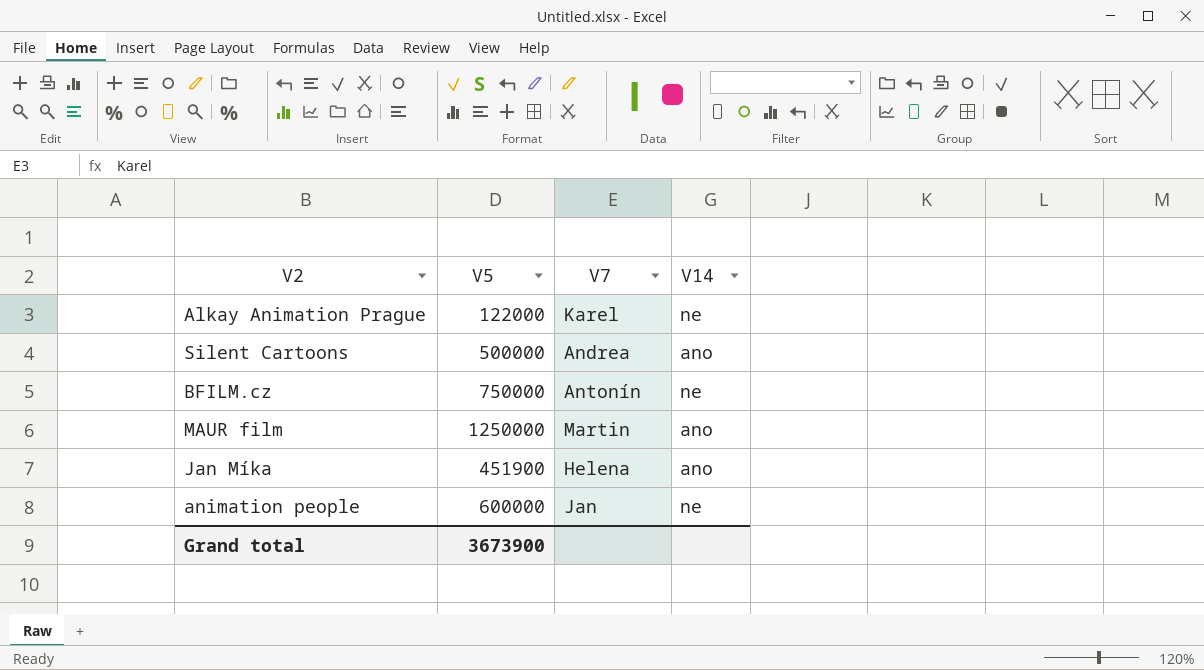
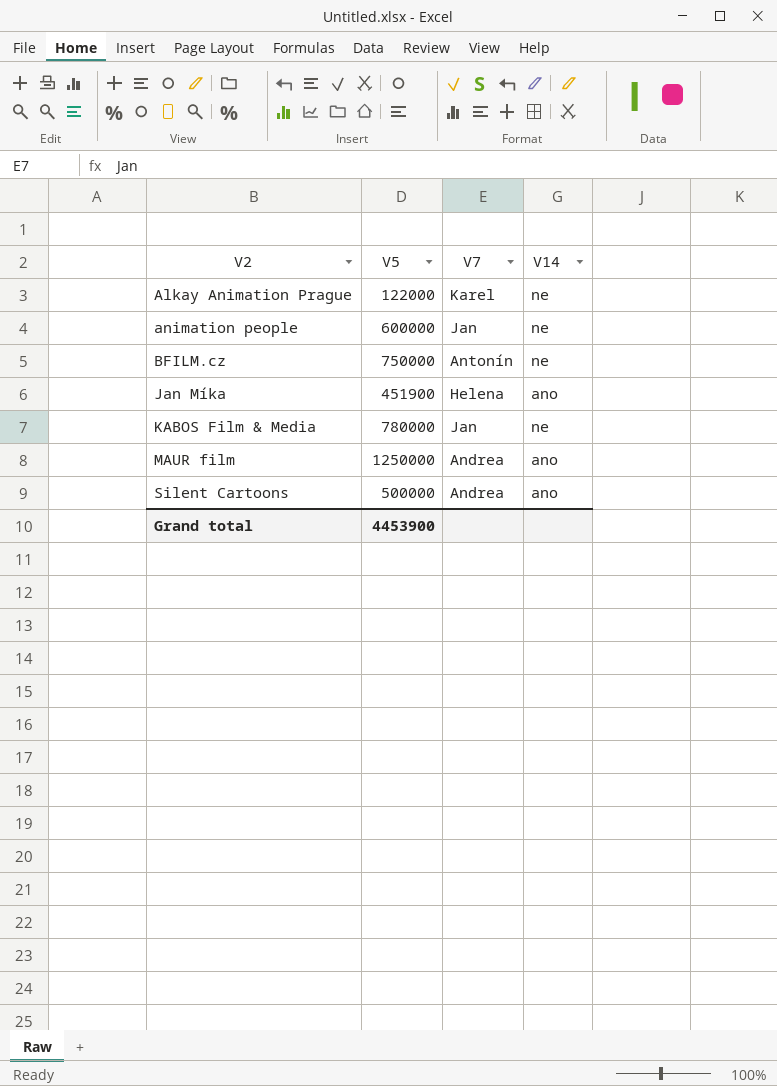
row order: none -> V2 ascending
row KABOS Film & Media: none -> 780000 | Jan | ne
MAUR film | V7: Martin -> Andrea
Grand total | V5: 3673900 -> 4453900

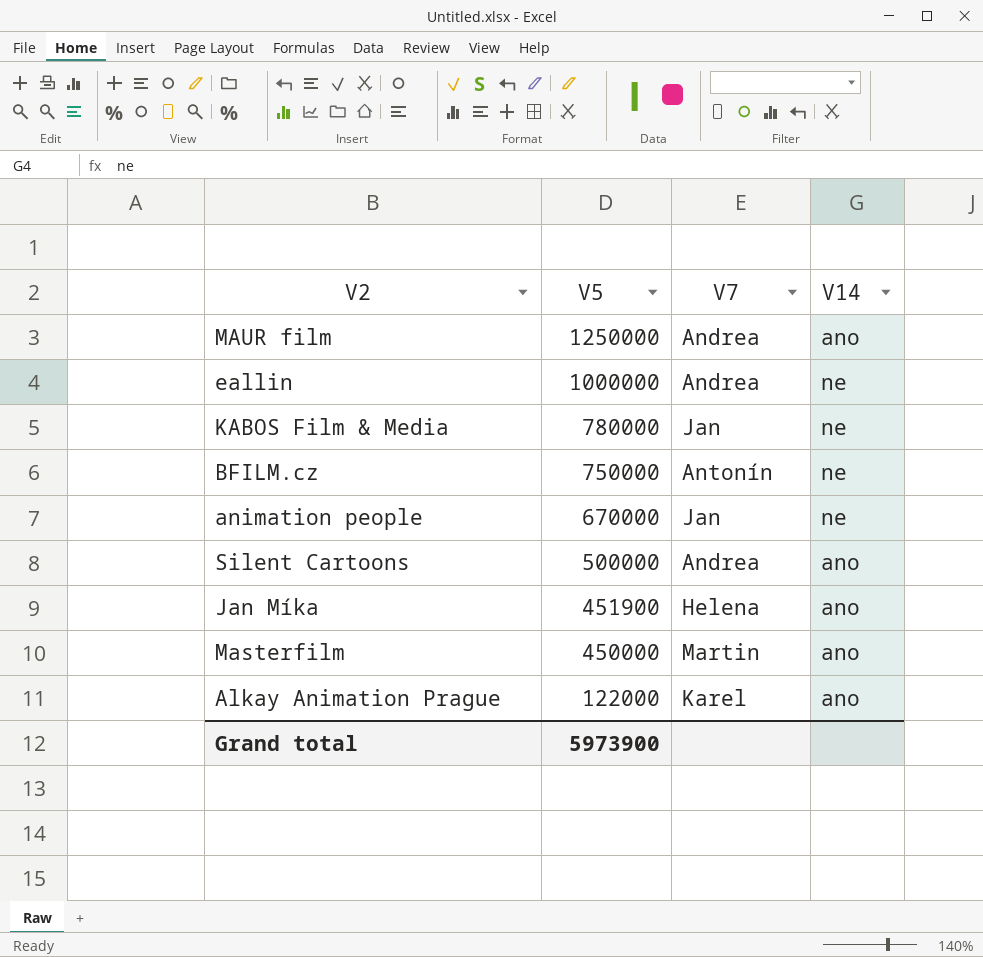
row order: V2 ascending -> V5 descending
row eallin: none -> 1000000 | Andrea | ne
animation people | V5: 600000 -> 670000
row Masterfilm: none -> 450000 | Martin | ano
Alkay Animation Prague | V14: ne -> ano
Grand total | V5: 4453900 -> 5973900

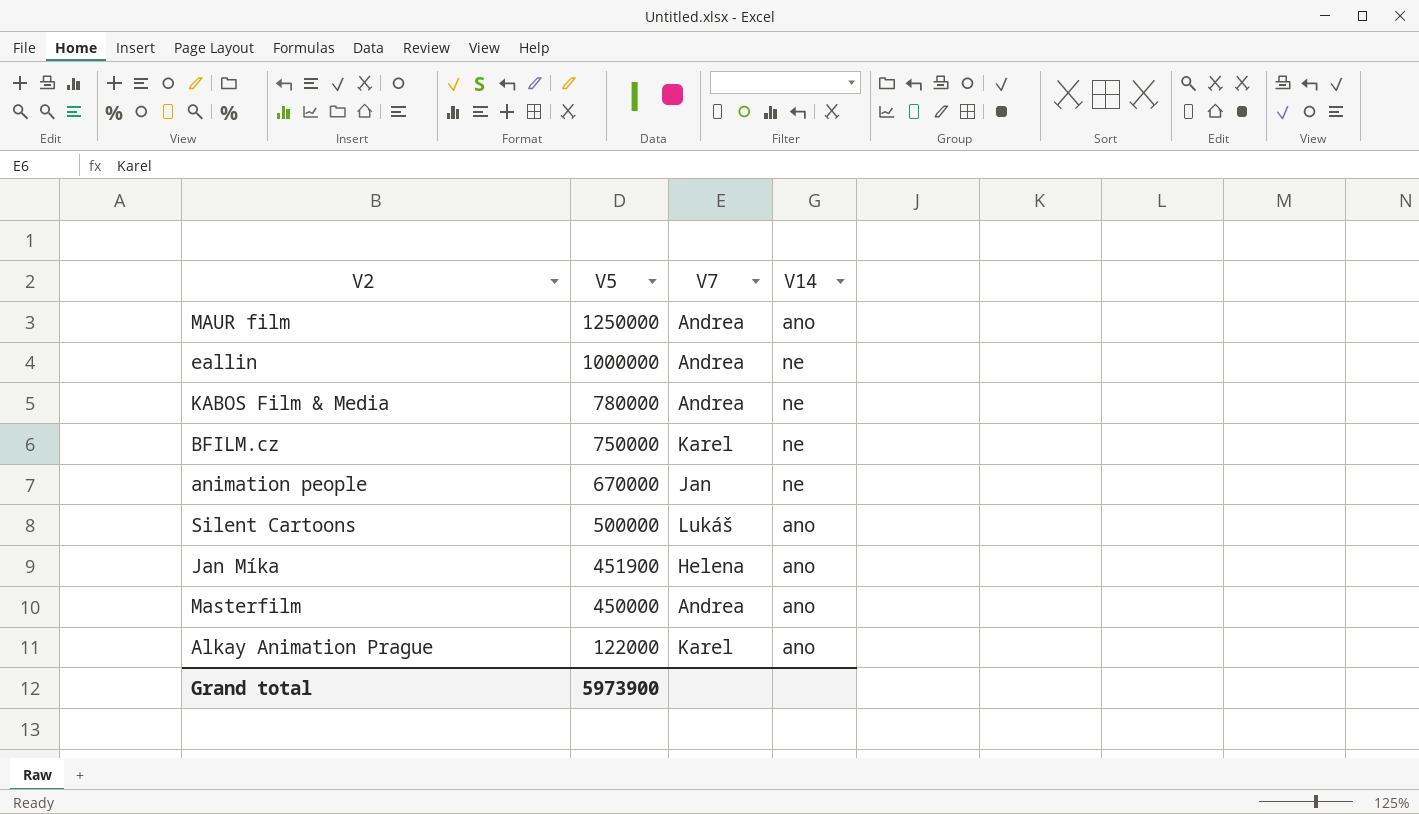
KABOS Film & Media | V7: Jan -> Andrea
BFILM.cz | V7: Antonín -> Karel
Silent Cartoons | V7: Andrea -> Lukáš
Masterfilm | V7: Martin -> Andrea

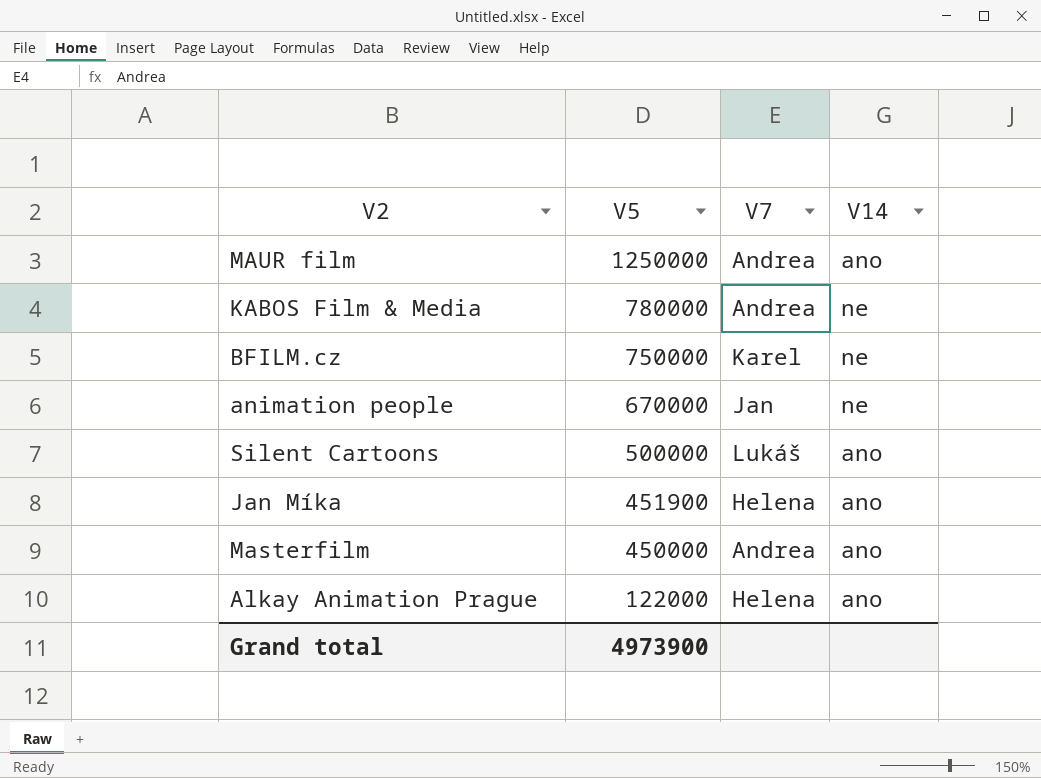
row eallin: 1000000 | Andrea | ne -> none
Alkay Animation Prague | V7: Karel -> Helena
Grand total | V5: 5973900 -> 4973900

